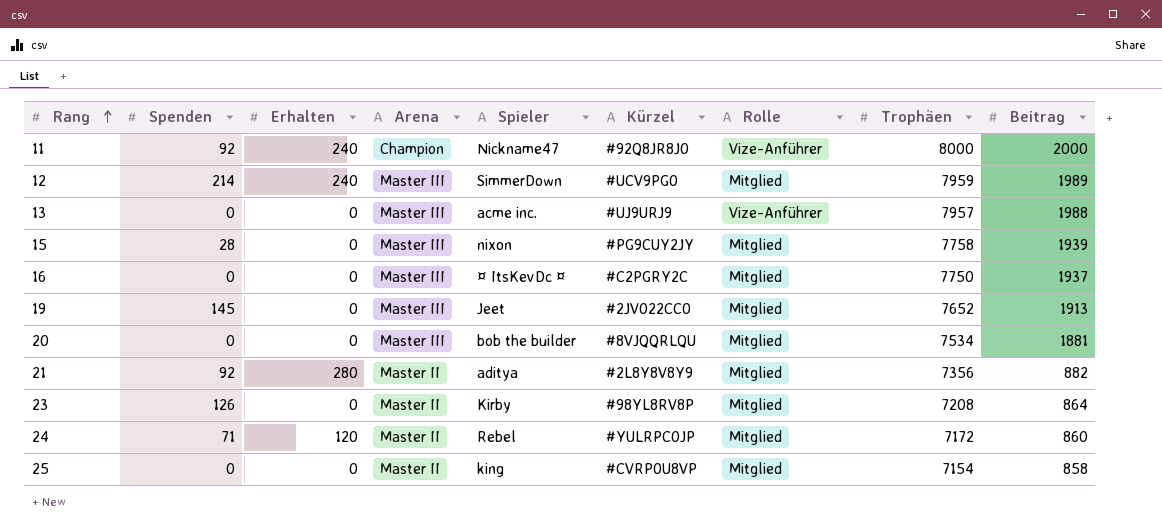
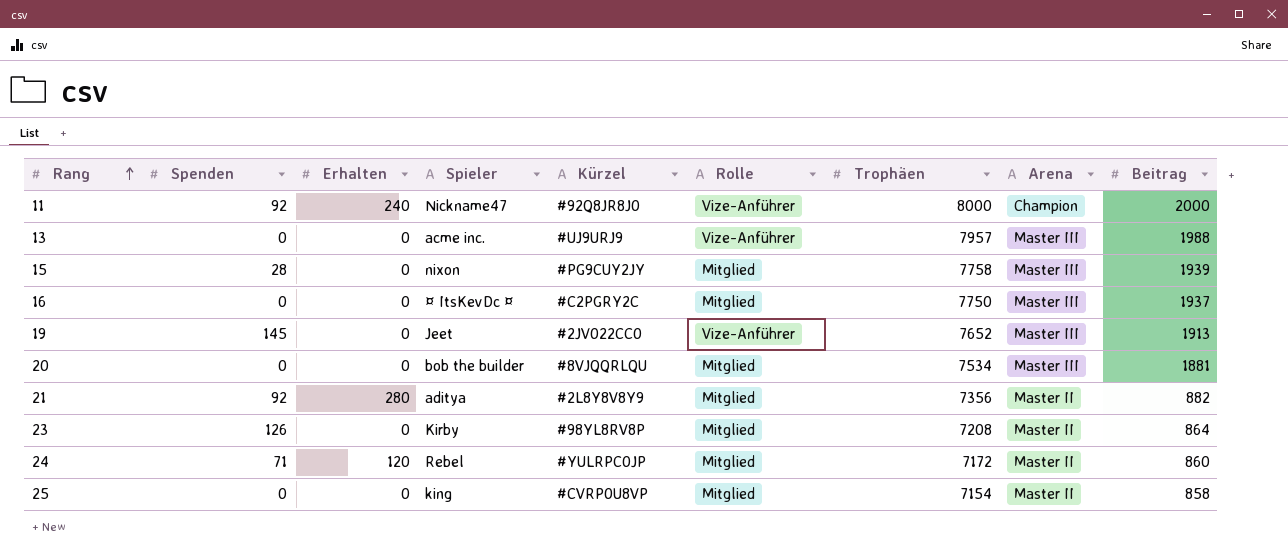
column Arena | position: 4 -> 8
row 12: 214 | 240 | Master III | SimmerDown | #UCV9PG0 | Mitglied | 7959 | 1989 -> none
19 | Rolle: Mitglied -> Vize-Anführer

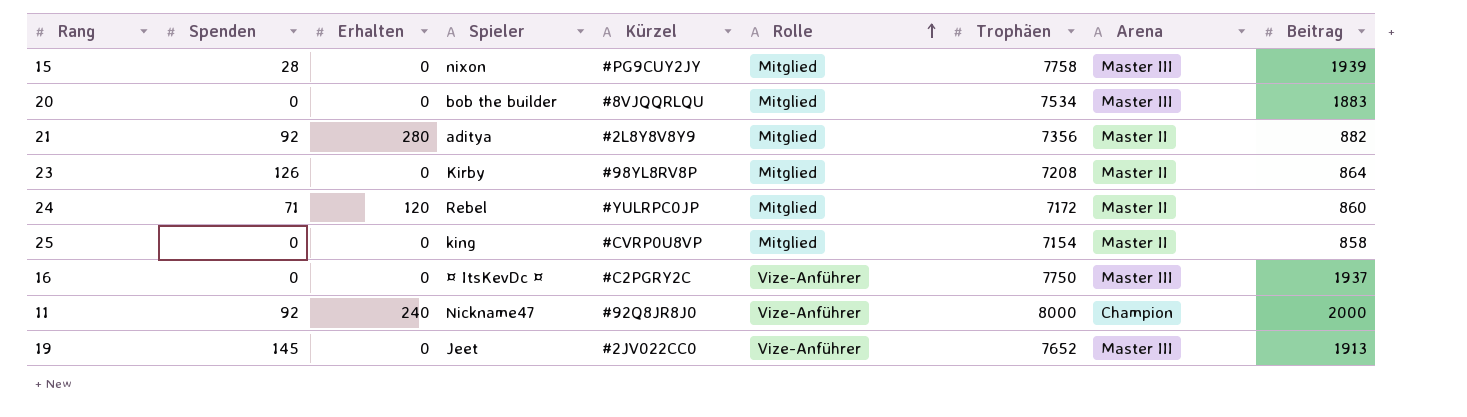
row order: Rang ascending -> Rolle ascending
row 13: 0 | 0 | acme inc. | #UJ9URJ9 | Vize-Anführer | 7957 | Master III | 1988 -> none
20 | Beitrag: 1881 -> 1883
16 | Rolle: Mitglied -> Vize-Anführer

